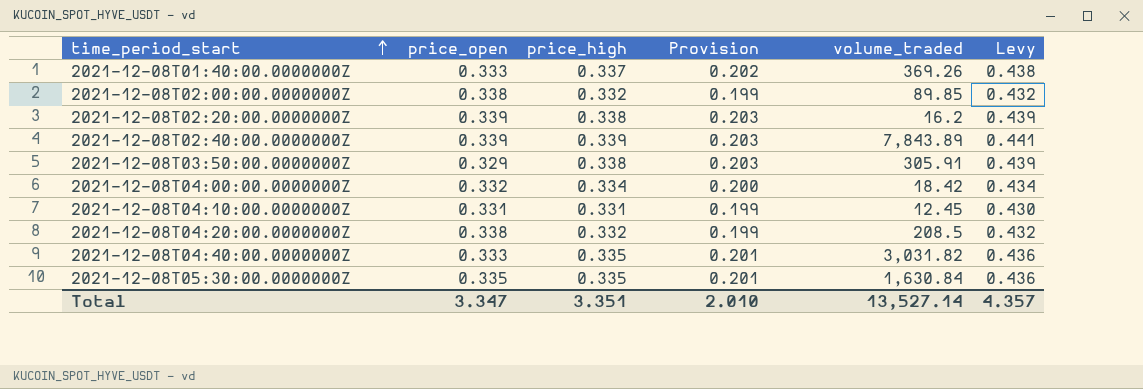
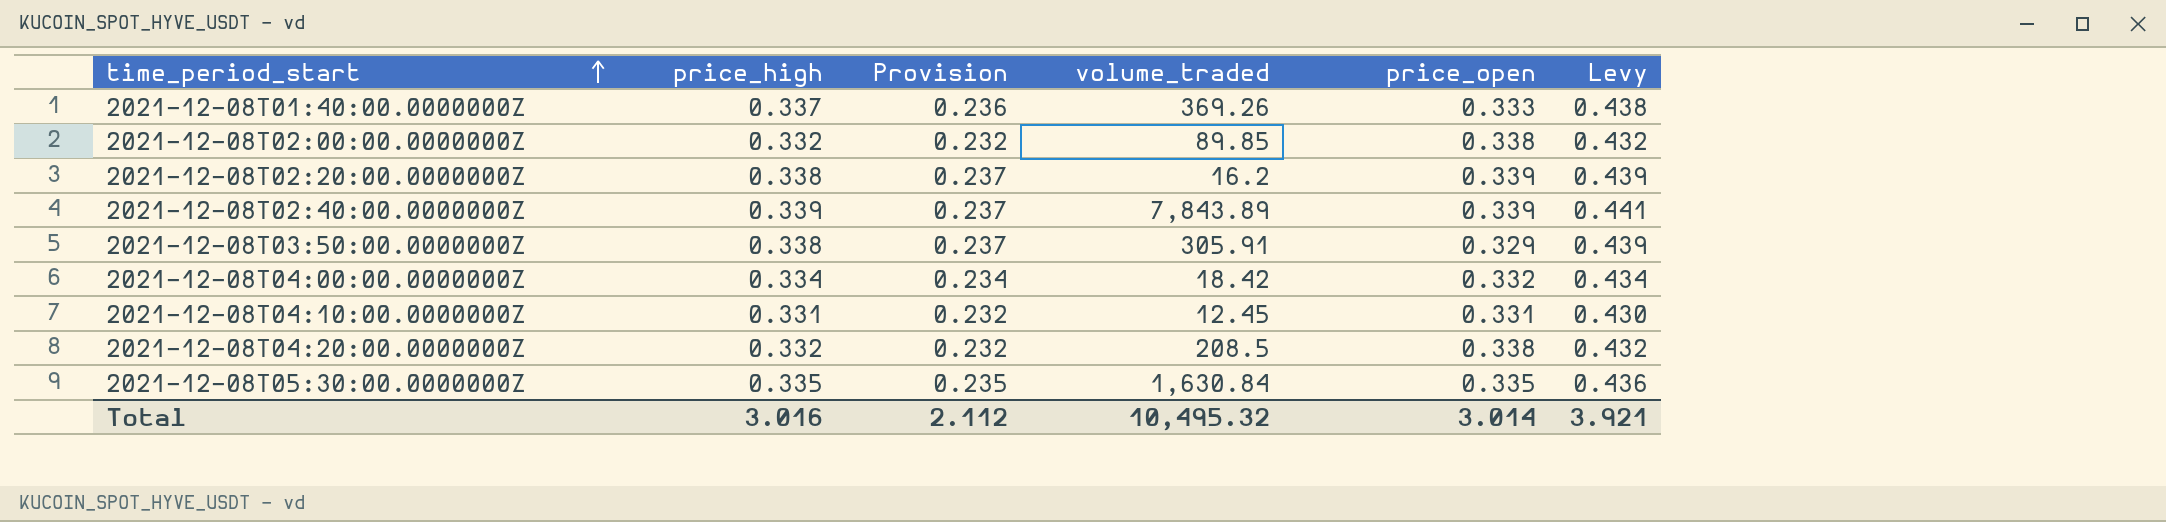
column Provision | formula: [price_high] * 0.6 -> [price_high] * 0.7
column price_open | position: 2 -> 5
row 2021-12-08T04:40:00.0000000Z: 0.333 | 0.335 | 0.201 | 3,031.82 | 0.436 -> none
Total | price_high: 3.351 -> 3.016
Total | Provision: 2.010 -> 2.112
Total | volume_traded: 13,527.14 -> 10,495.32
Total | price_open: 3.347 -> 3.014
Total | Levy: 4.357 -> 3.921

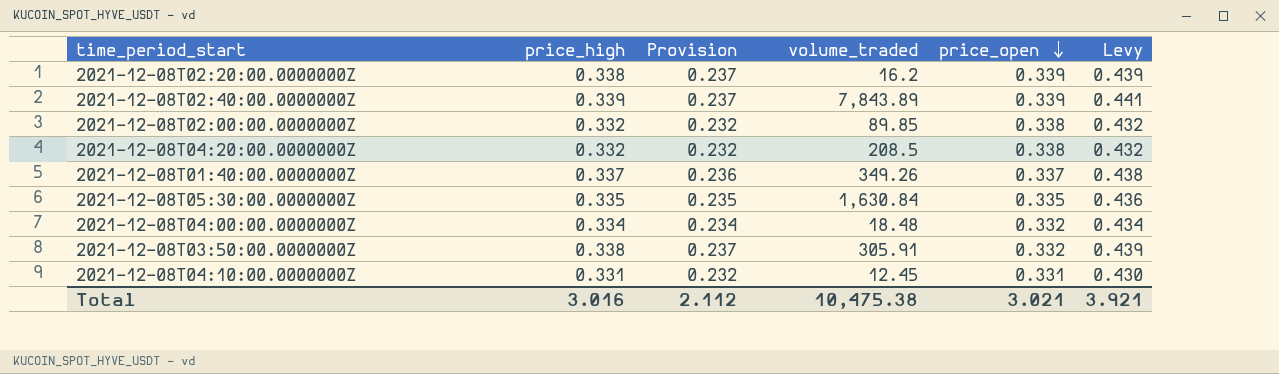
row order: time_period_start ascending -> price_open descending
2021-12-08T01:40:00.0000000Z | volume_traded: 369.26 -> 349.26
2021-12-08T01:40:00.0000000Z | price_open: 0.333 -> 0.337
2021-12-08T04:00:00.0000000Z | volume_traded: 18.42 -> 18.48
2021-12-08T03:50:00.0000000Z | price_open: 0.329 -> 0.332
Total | volume_traded: 10,495.32 -> 10,475.38
Total | price_open: 3.014 -> 3.021

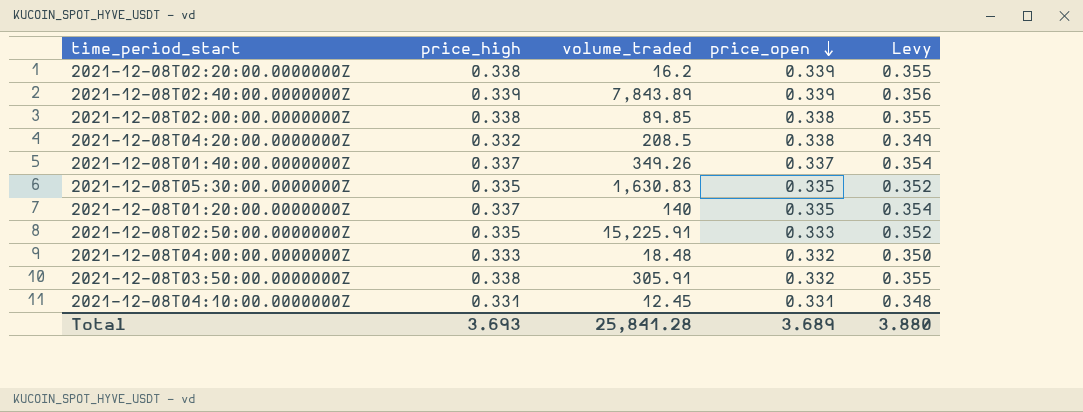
column Provision | formula: [price_high] * 0.7 -> none
column Levy | formula: [price_high] * 1.3 -> [price_high] * 1.05
2021-12-08T02:00:00.0000000Z | price_high: 0.332 -> 0.338
2021-12-08T05:30:00.0000000Z | volume_traded: 1,630.84 -> 1,630.83
row 2021-12-08T01:20:00.0000000Z: none -> 0.337 | 140 | 0.335 | 0.354
row 2021-12-08T02:50:00.0000000Z: none -> 0.335 | 15,225.91 | 0.333 | 0.352
2021-12-08T04:00:00.0000000Z | price_high: 0.334 -> 0.333
Total | price_high: 3.016 -> 3.693
Total | volume_traded: 10,475.38 -> 25,841.28
Total | price_open: 3.021 -> 3.689
Total | Levy: 3.921 -> 3.880

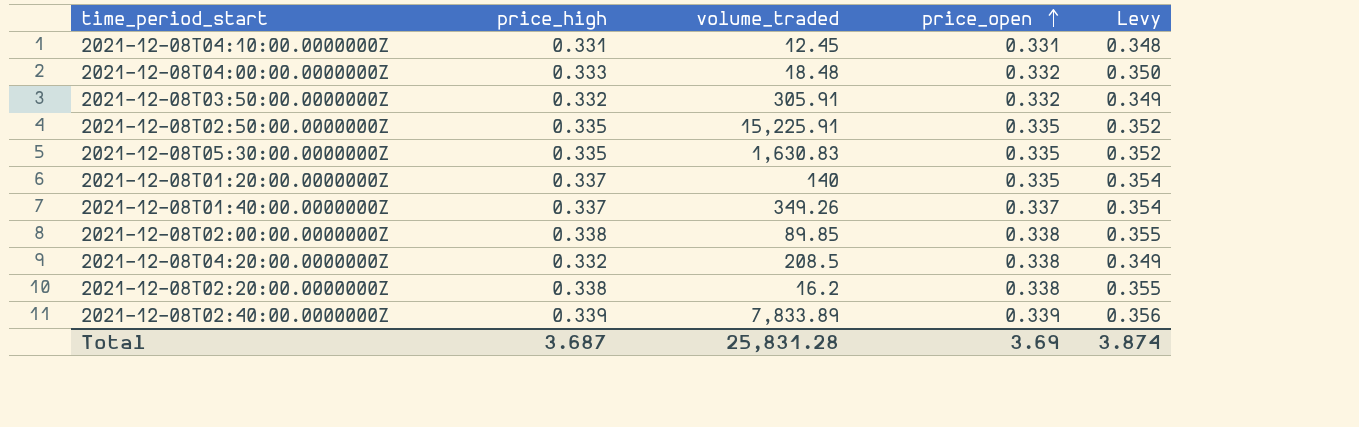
row order: price_open descending -> price_open ascending
2021-12-08T03:50:00.0000000Z | price_high: 0.338 -> 0.332
2021-12-08T03:50:00.0000000Z | Levy: 0.355 -> 0.349
2021-12-08T02:50:00.0000000Z | price_open: 0.333 -> 0.335
2021-12-08T02:20:00.0000000Z | price_open: 0.339 -> 0.338
2021-12-08T02:40:00.0000000Z | volume_traded: 7,843.89 -> 7,833.89
Total | price_high: 3.693 -> 3.687
Total | volume_traded: 25,841.28 -> 25,831.28
Total | price_open: 3.689 -> 3.69
Total | Levy: 3.880 -> 3.874

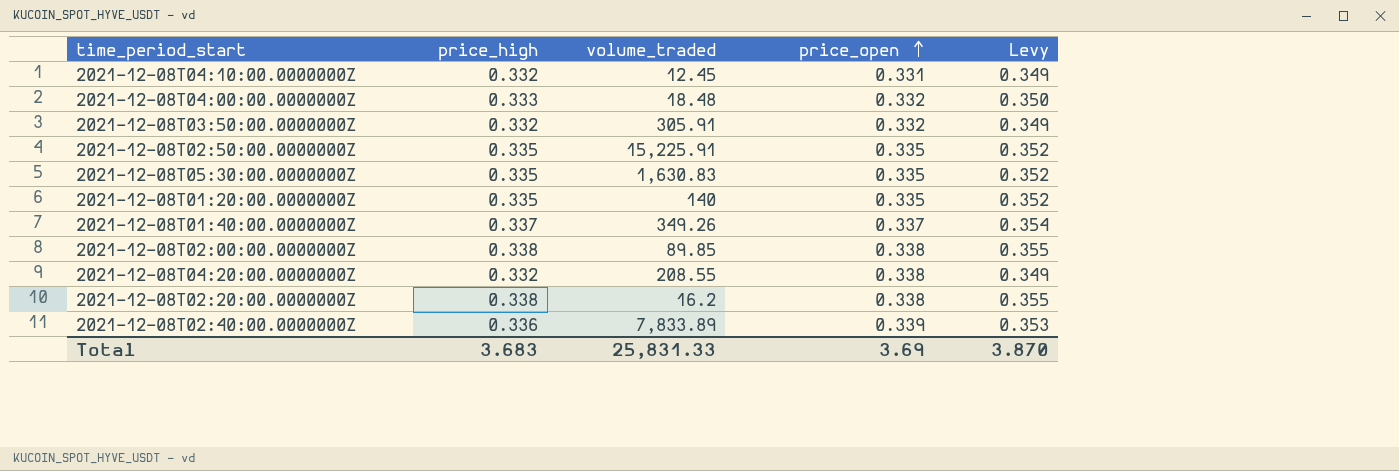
2021-12-08T04:10:00.0000000Z | price_high: 0.331 -> 0.332
2021-12-08T04:10:00.0000000Z | Levy: 0.348 -> 0.349
2021-12-08T01:20:00.0000000Z | price_high: 0.337 -> 0.335
2021-12-08T01:20:00.0000000Z | Levy: 0.354 -> 0.352
2021-12-08T04:20:00.0000000Z | volume_traded: 208.5 -> 208.55
2021-12-08T02:40:00.0000000Z | price_high: 0.339 -> 0.336
2021-12-08T02:40:00.0000000Z | Levy: 0.356 -> 0.353
Total | price_high: 3.687 -> 3.683
Total | volume_traded: 25,831.28 -> 25,831.33
Total | Levy: 3.874 -> 3.870

